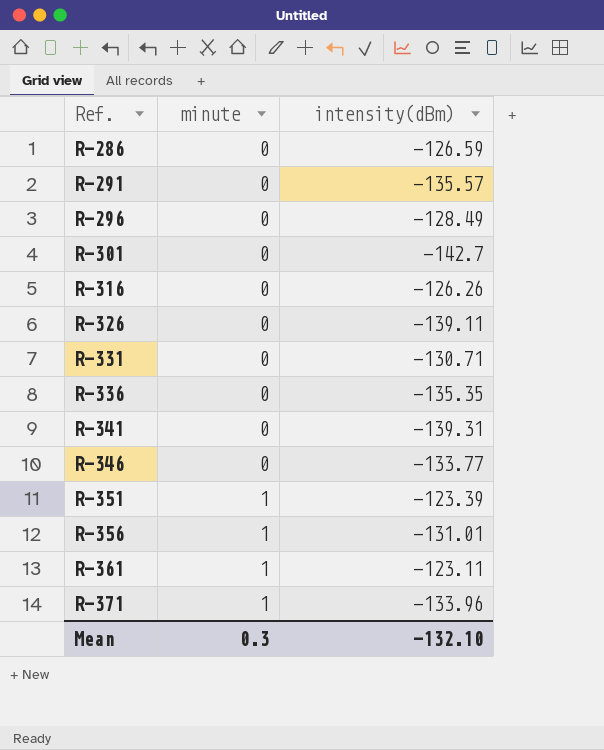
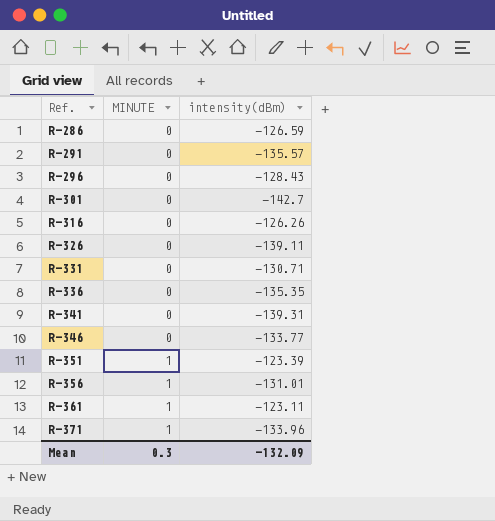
column name: minute -> MINUTE
R-296 | intensity(dBm): -128.49 -> -128.43
Mean | intensity(dBm): -132.10 -> -132.09

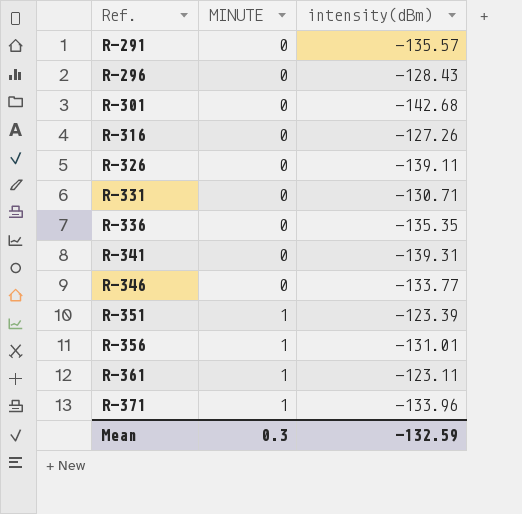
row R-286: 0 | -126.59 -> none
R-301 | intensity(dBm): -142.7 -> -142.68
R-316 | intensity(dBm): -126.26 -> -127.26
Mean | intensity(dBm): -132.09 -> -132.59

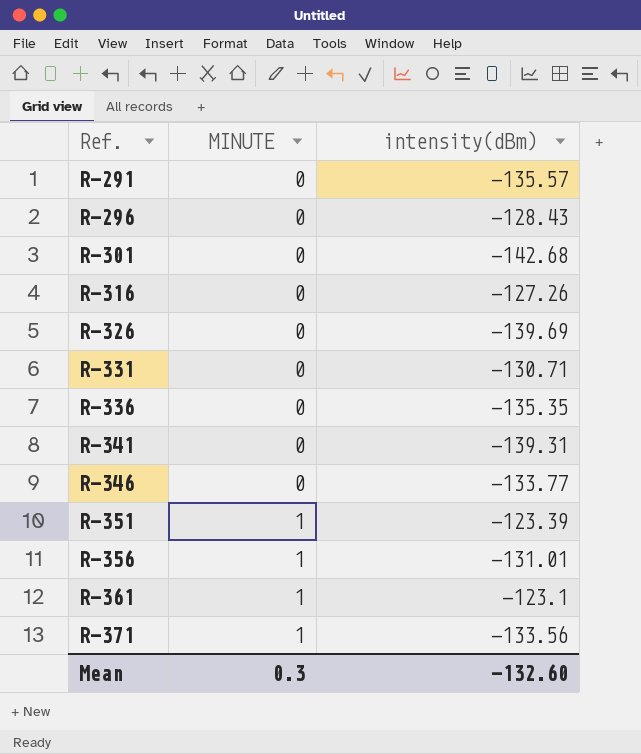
R-326 | intensity(dBm): -139.11 -> -139.69
R-361 | intensity(dBm): -123.11 -> -123.1
R-371 | intensity(dBm): -133.96 -> -133.56
Mean | intensity(dBm): -132.59 -> -132.60

